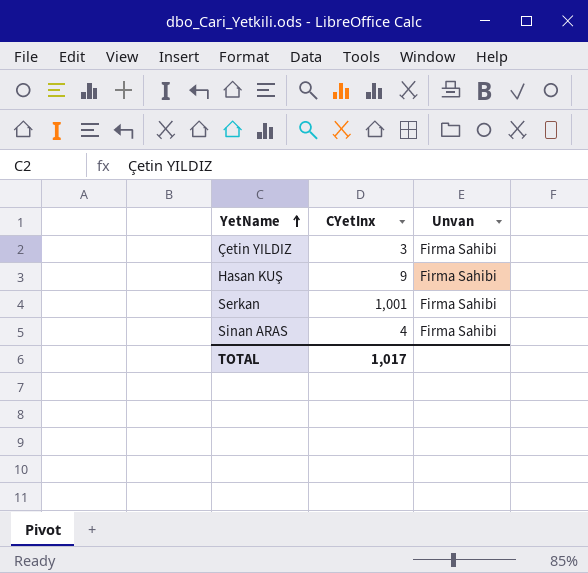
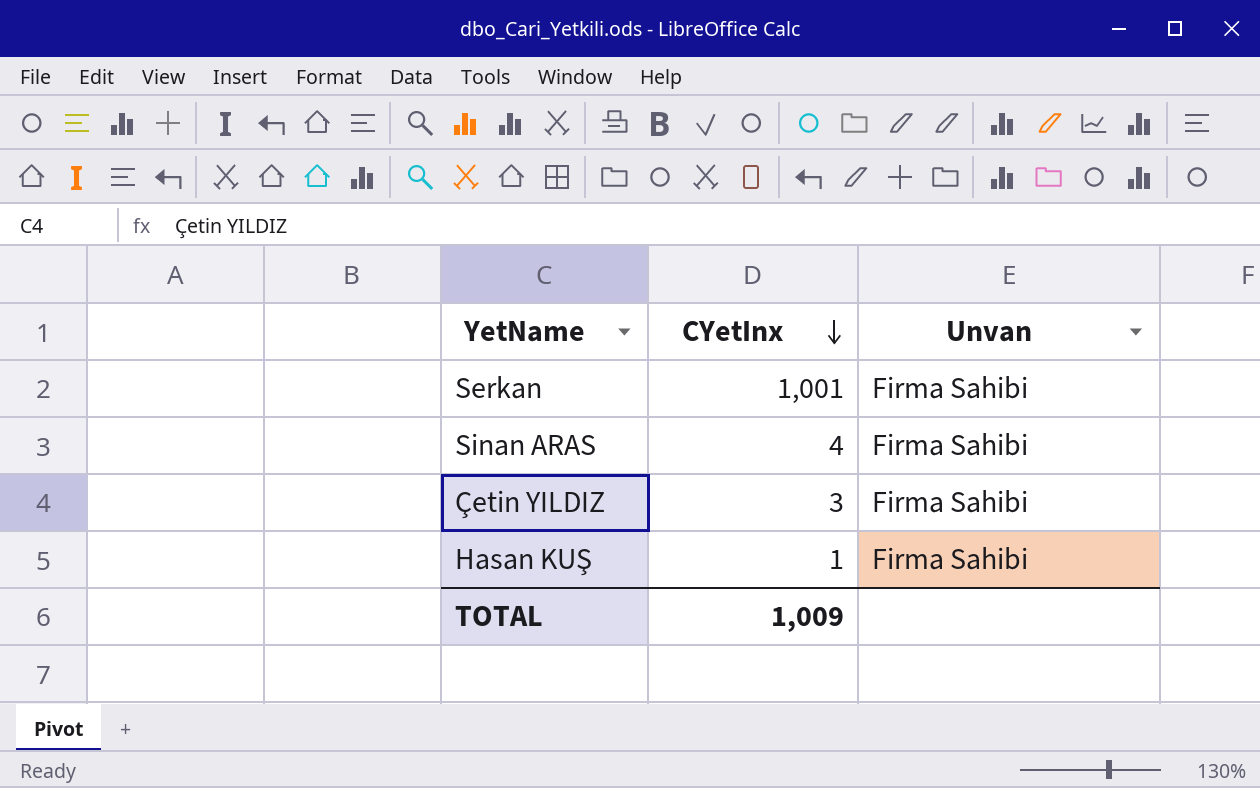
row order: YetName ascending -> CYetInx descending
Hasan KUŞ | CYetInx: 9 -> 1
TOTAL | CYetInx: 1,017 -> 1,009

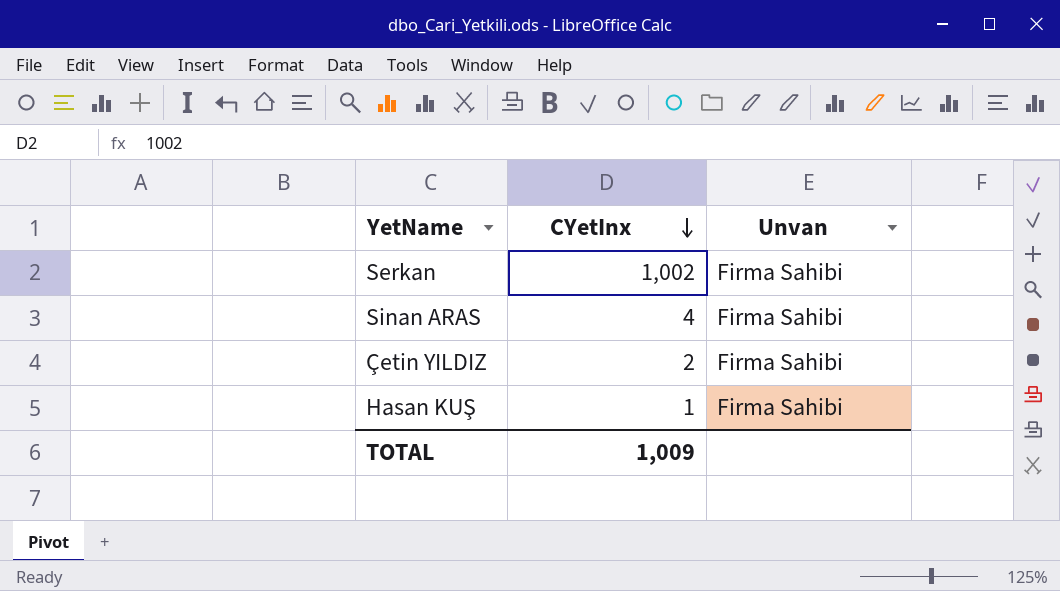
Serkan | CYetInx: 1,001 -> 1,002
Çetin YILDIZ | CYetInx: 3 -> 2

